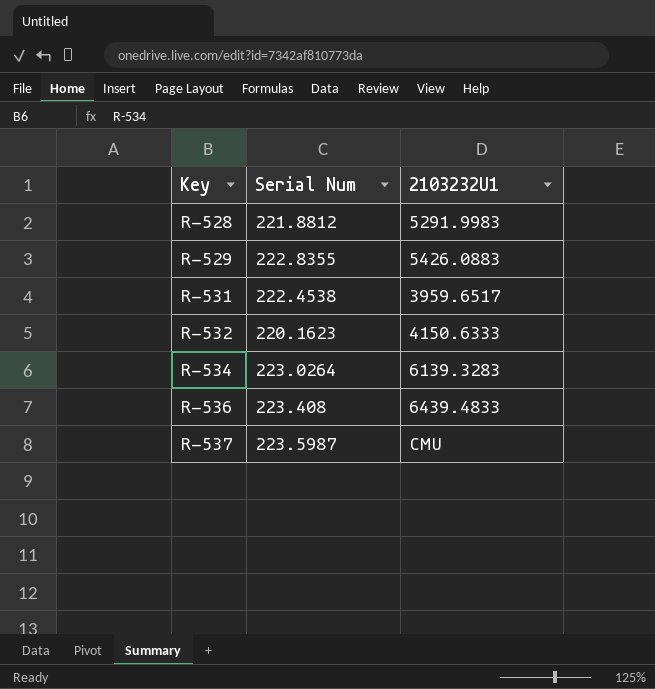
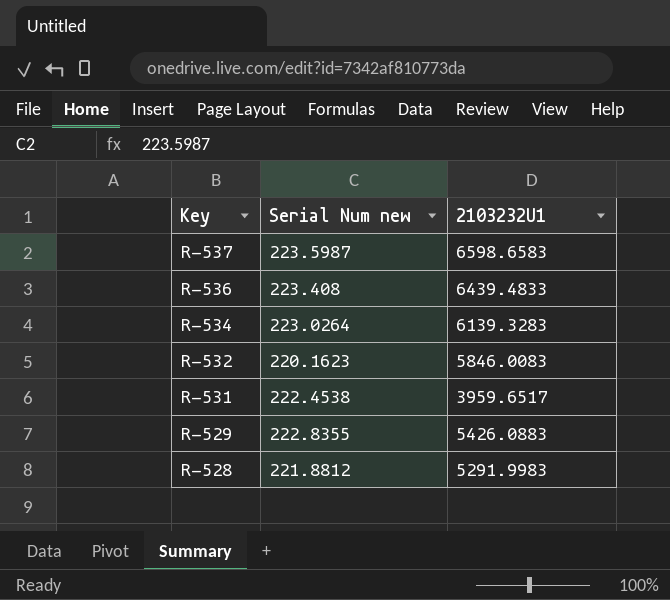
row order: Key ascending -> Key descending
column name: Serial Num -> Serial Num new
R-537 | 2103232U1: CMU -> 6598.6583
R-532 | 2103232U1: 4150.6333 -> 5846.0083

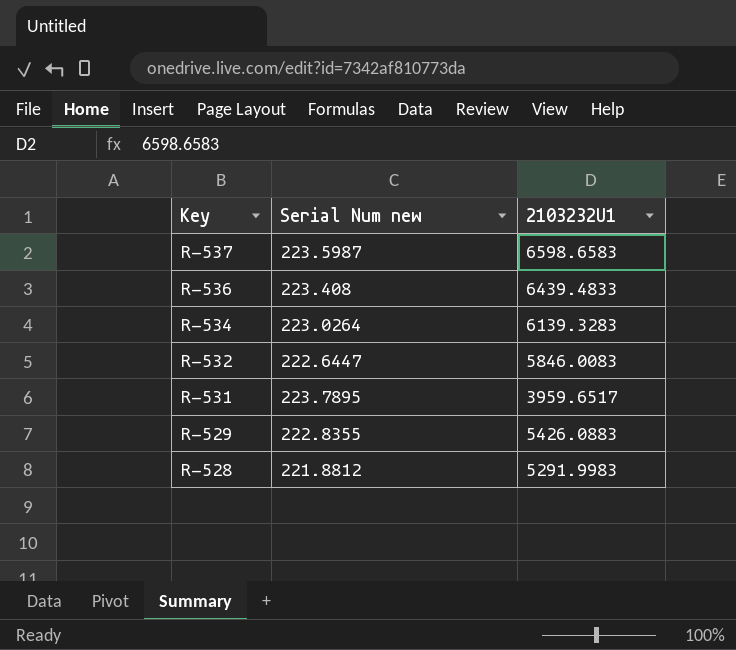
R-532 | Serial Num new: 220.1623 -> 222.6447
R-531 | Serial Num new: 222.4538 -> 223.7895

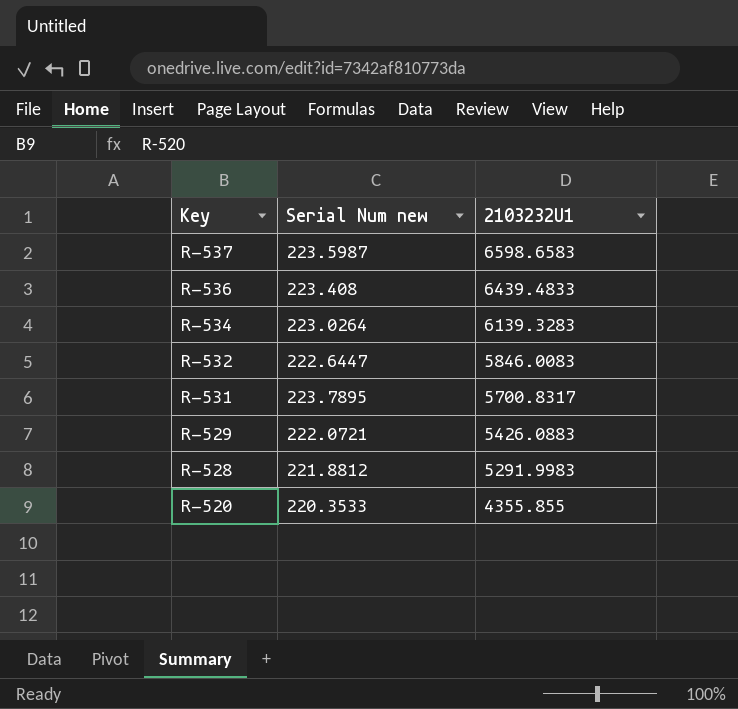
R-531 | 2103232U1: 3959.6517 -> 5700.8317
R-529 | Serial Num new: 222.8355 -> 222.0721
row R-520: none -> 220.3533 | 4355.855

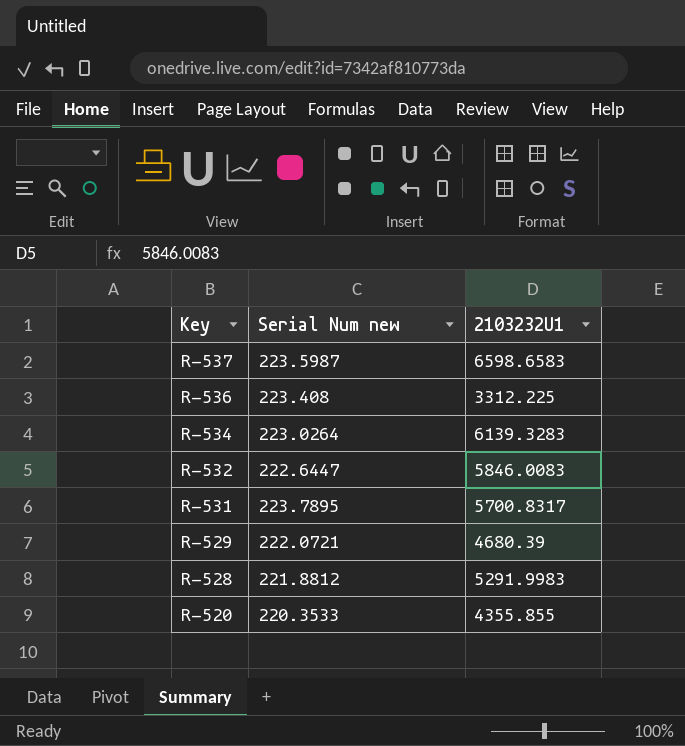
R-536 | 2103232U1: 6439.4833 -> 3312.225
R-529 | 2103232U1: 5426.0883 -> 4680.39

